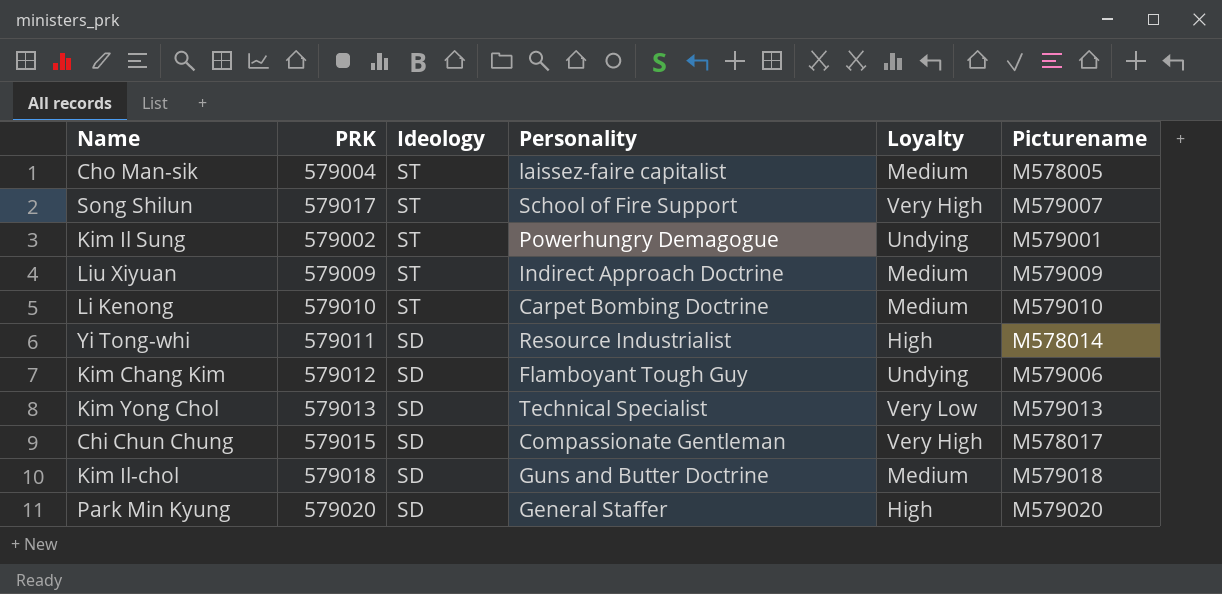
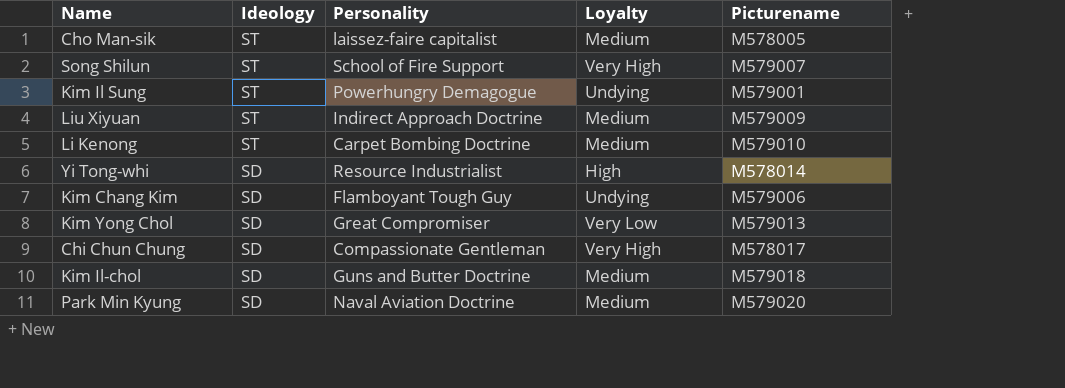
column PRK | position: 2 -> none
Kim Yong Chol | Personality: Technical Specialist -> Great Compromiser
Park Min Kyung | Personality: General Staffer -> Naval Aviation Doctrine
Park Min Kyung | Loyalty: High -> Medium

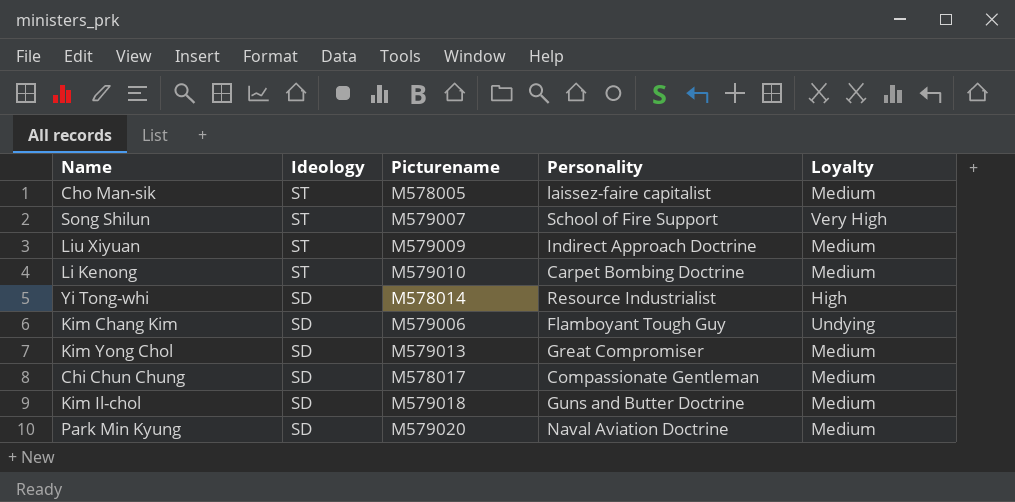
column Picturename | position: 5 -> 3
row Kim Il Sung: ST | Powerhungry Demagogue | Undying | M579001 -> none
Kim Yong Chol | Loyalty: Very Low -> Medium
Chi Chun Chung | Loyalty: Very High -> Medium

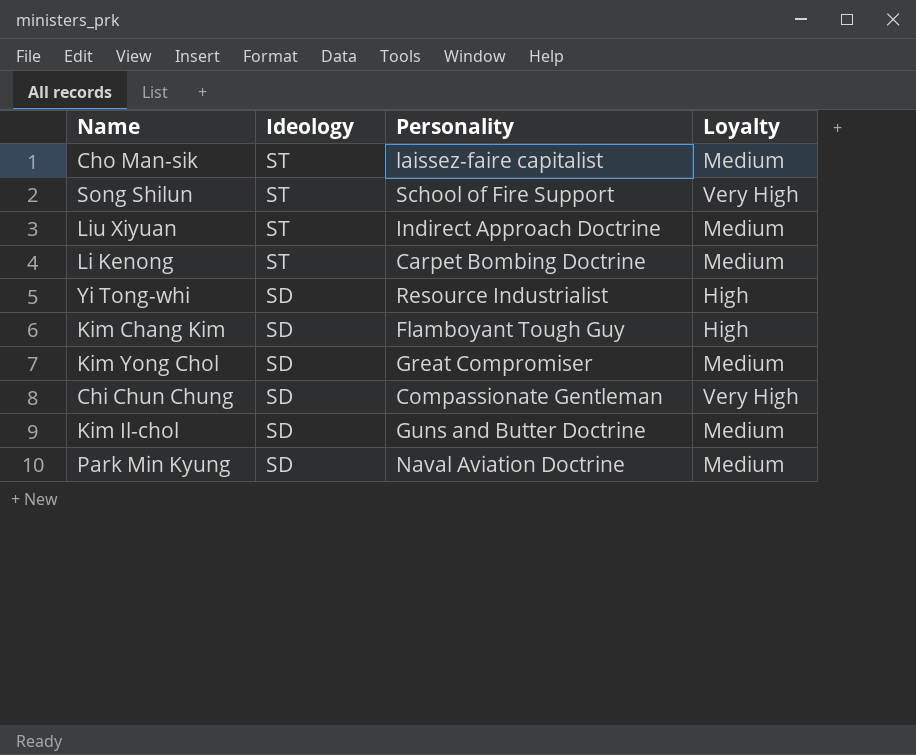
column Picturename | position: 3 -> none
Kim Chang Kim | Loyalty: Undying -> High
Chi Chun Chung | Loyalty: Medium -> Very High

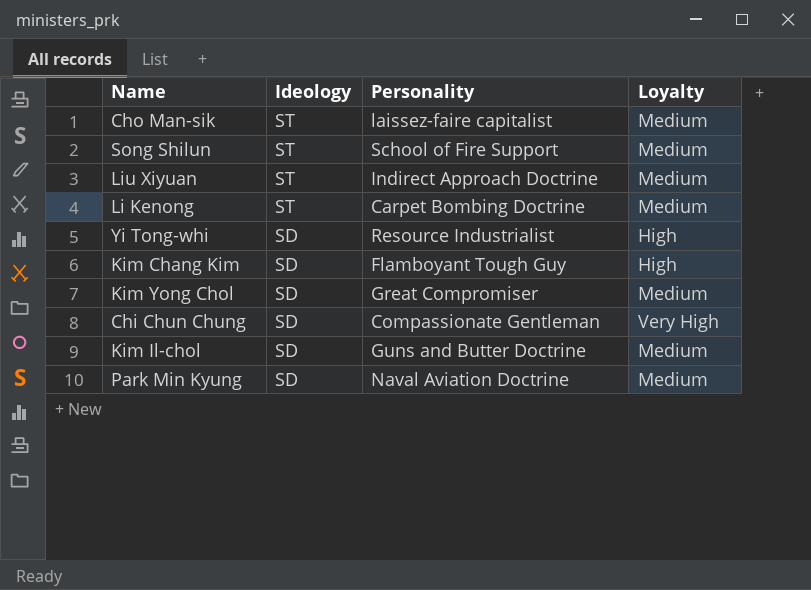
Song Shilun | Loyalty: Very High -> Medium

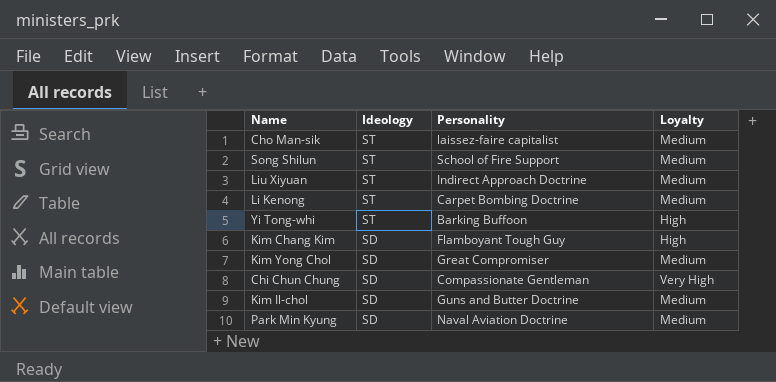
Yi Tong-whi | Ideology: SD -> ST
Yi Tong-whi | Personality: Resource Industrialist -> Barking Buffoon

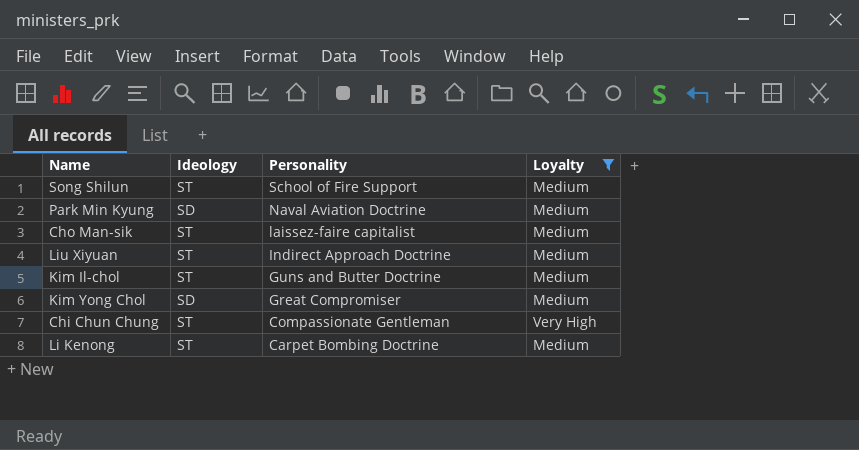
filter: none -> Loyalty != High
row order: Ideology descending -> Personality descending
Kim Il-chol | Ideology: SD -> ST
Chi Chun Chung | Ideology: SD -> ST

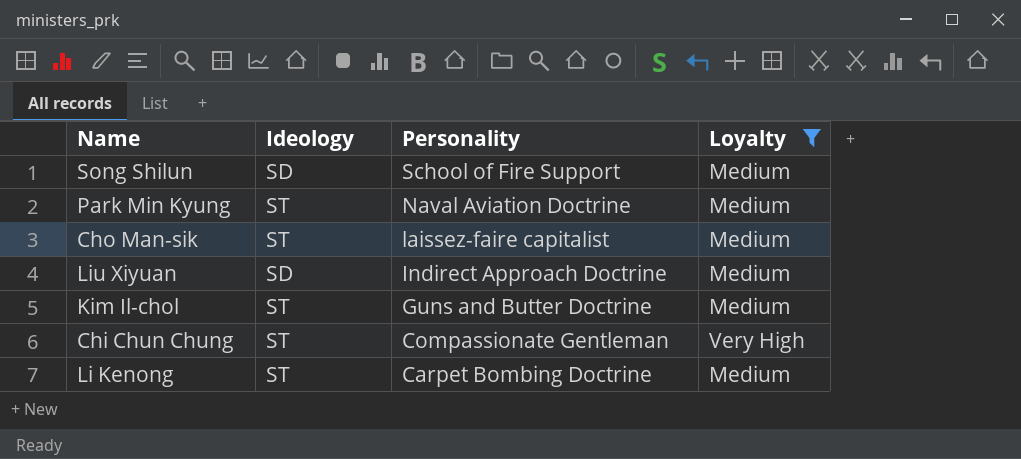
row Kim Yong Chol: SD | Great Compromiser | Medium -> none
Song Shilun | Ideology: ST -> SD
Park Min Kyung | Ideology: SD -> ST
Liu Xiyuan | Ideology: ST -> SD

